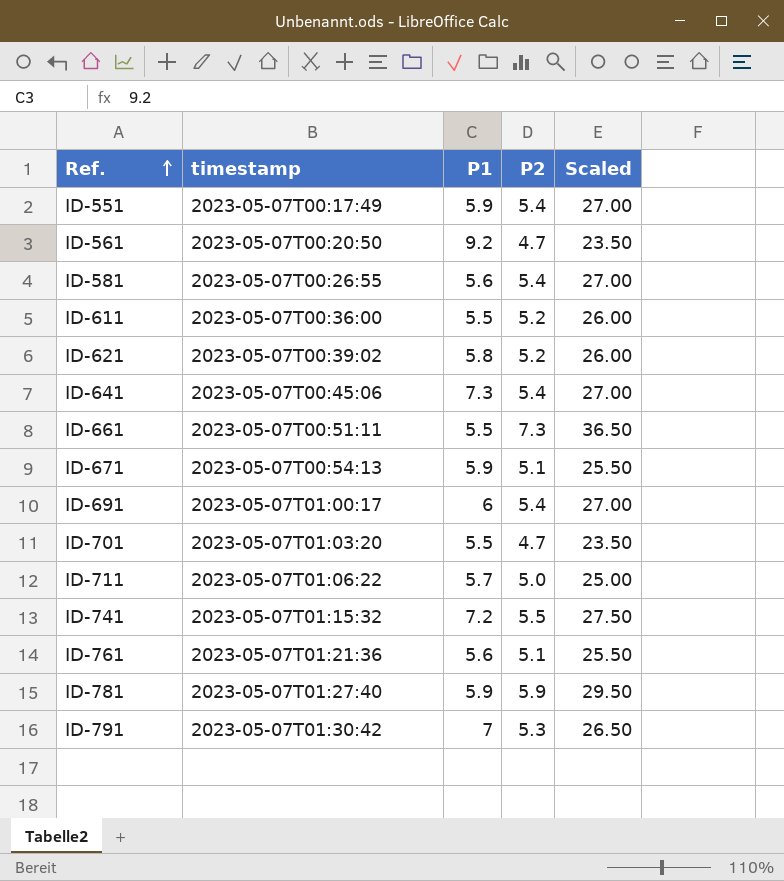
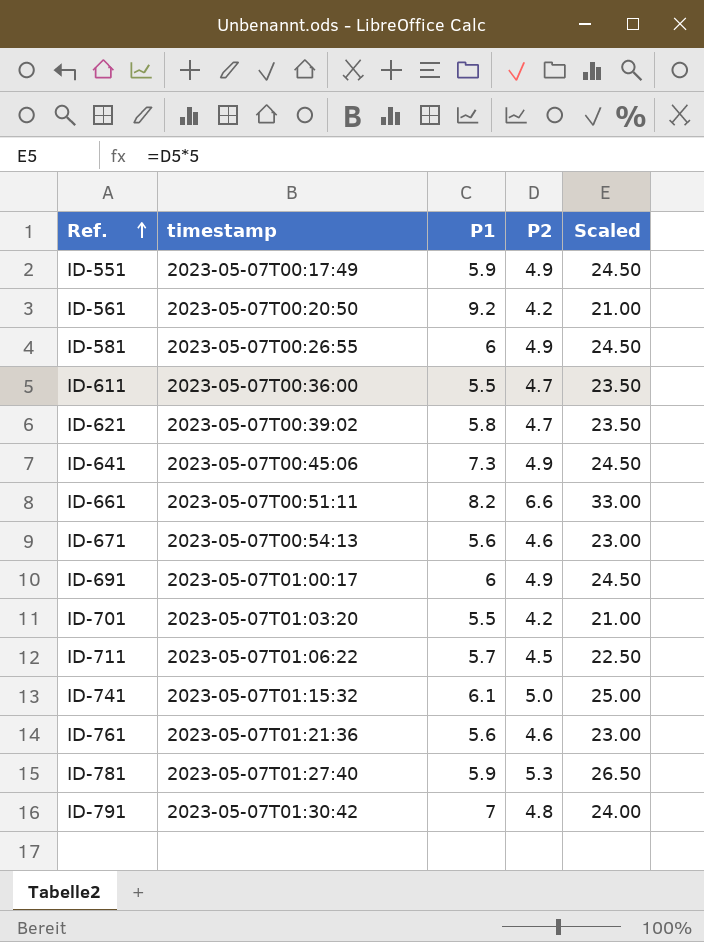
ID-551 | P2: 5.4 -> 4.9
ID-551 | Scaled: 27.00 -> 24.50
ID-561 | P2: 4.7 -> 4.2
ID-561 | Scaled: 23.50 -> 21.00
ID-581 | P1: 5.6 -> 6
ID-581 | P2: 5.4 -> 4.9
ID-581 | Scaled: 27.00 -> 24.50
ID-611 | P2: 5.2 -> 4.7
ID-611 | Scaled: 26.00 -> 23.50
ID-621 | P2: 5.2 -> 4.7
ID-621 | Scaled: 26.00 -> 23.50
ID-641 | P2: 5.4 -> 4.9
ID-641 | Scaled: 27.00 -> 24.50
ID-661 | P1: 5.5 -> 8.2
ID-661 | P2: 7.3 -> 6.6
ID-661 | Scaled: 36.50 -> 33.00
ID-671 | P1: 5.9 -> 5.6
ID-671 | P2: 5.1 -> 4.6
ID-671 | Scaled: 25.50 -> 23.00
ID-691 | P2: 5.4 -> 4.9
ID-691 | Scaled: 27.00 -> 24.50
ID-701 | P2: 4.7 -> 4.2
ID-701 | Scaled: 23.50 -> 21.00
ID-711 | P2: 5.0 -> 4.5
ID-711 | Scaled: 25.00 -> 22.50
ID-741 | P1: 7.2 -> 6.1
ID-741 | P2: 5.5 -> 5.0
ID-741 | Scaled: 27.50 -> 25.00
ID-761 | P2: 5.1 -> 4.6
ID-761 | Scaled: 25.50 -> 23.00
ID-781 | P2: 5.9 -> 5.3
ID-781 | Scaled: 29.50 -> 26.50
ID-791 | P2: 5.3 -> 4.8
ID-791 | Scaled: 26.50 -> 24.00

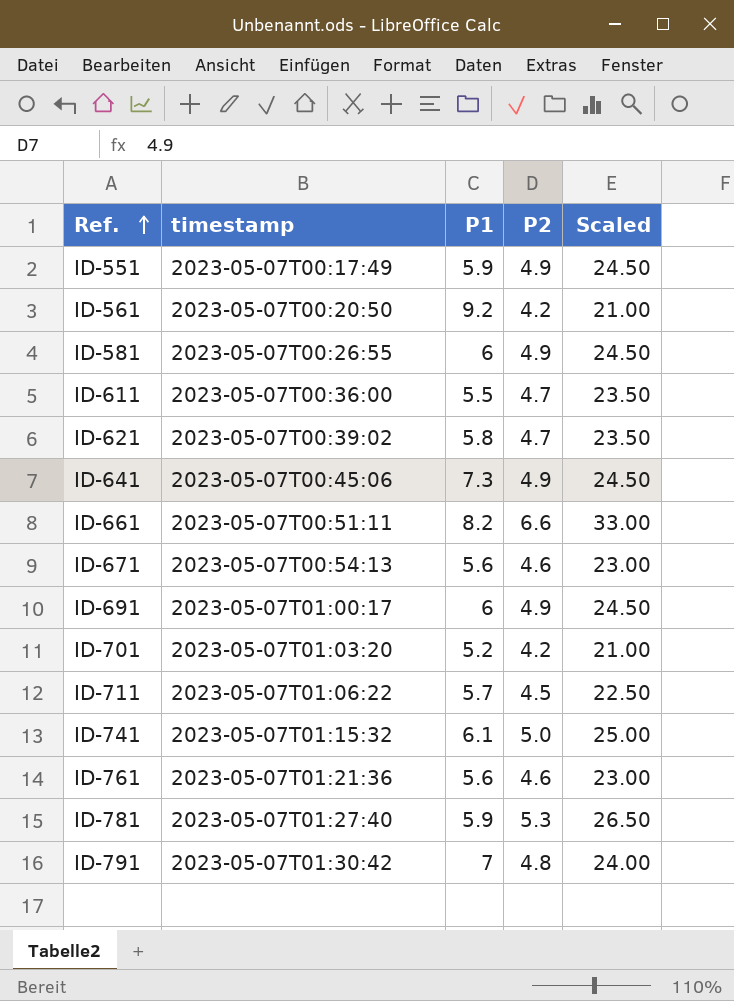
ID-701 | P1: 5.5 -> 5.2

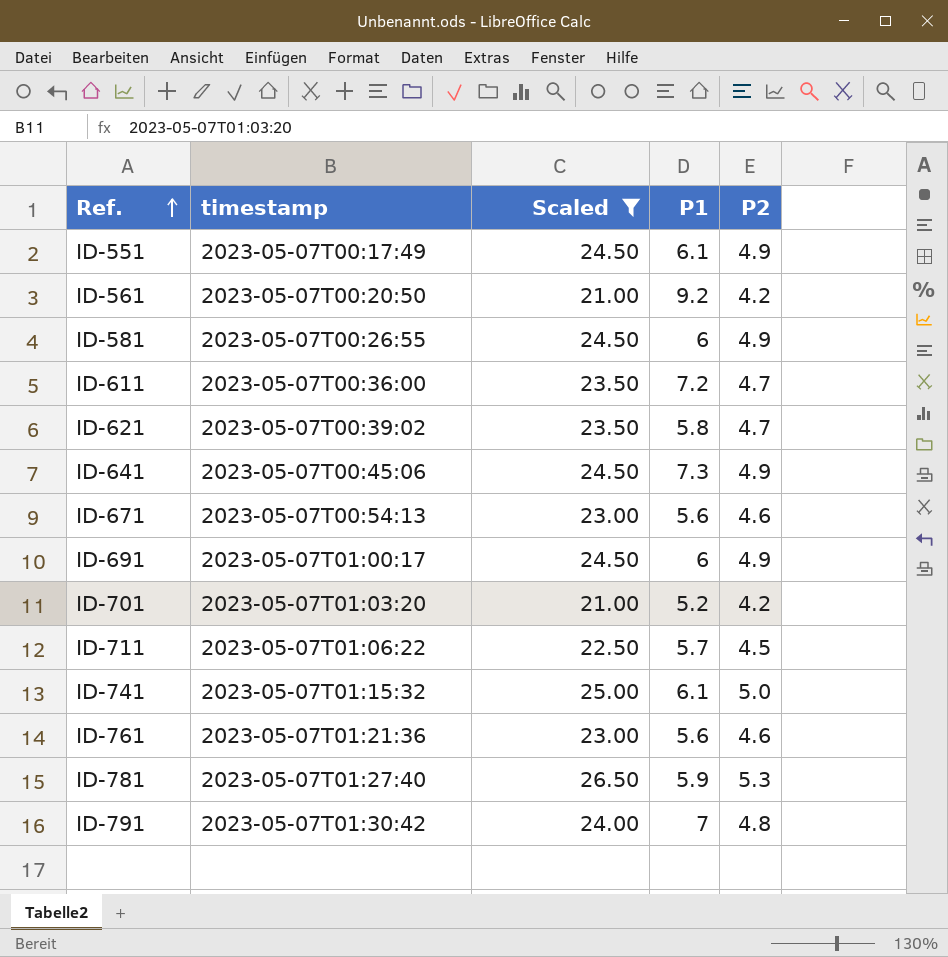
filter: none -> Scaled != 33.00
column Scaled | position: 5 -> 3
ID-551 | P1: 5.9 -> 6.1
ID-611 | P1: 5.5 -> 7.2

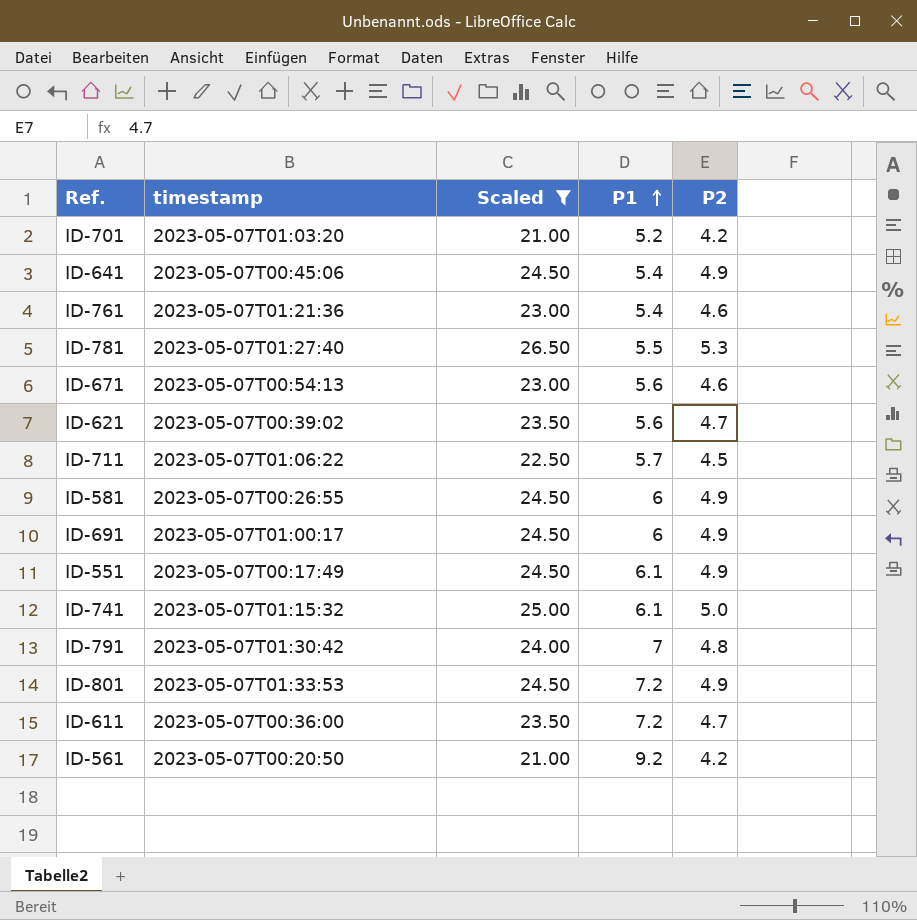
row order: Ref. ascending -> P1 ascending
ID-641 | P1: 7.3 -> 5.4
ID-761 | P1: 5.6 -> 5.4
ID-781 | P1: 5.9 -> 5.5
ID-621 | P1: 5.8 -> 5.6
row ID-801: none -> 2023-05-07T01:33:53 | 24.50 | 7.2 | 4.9

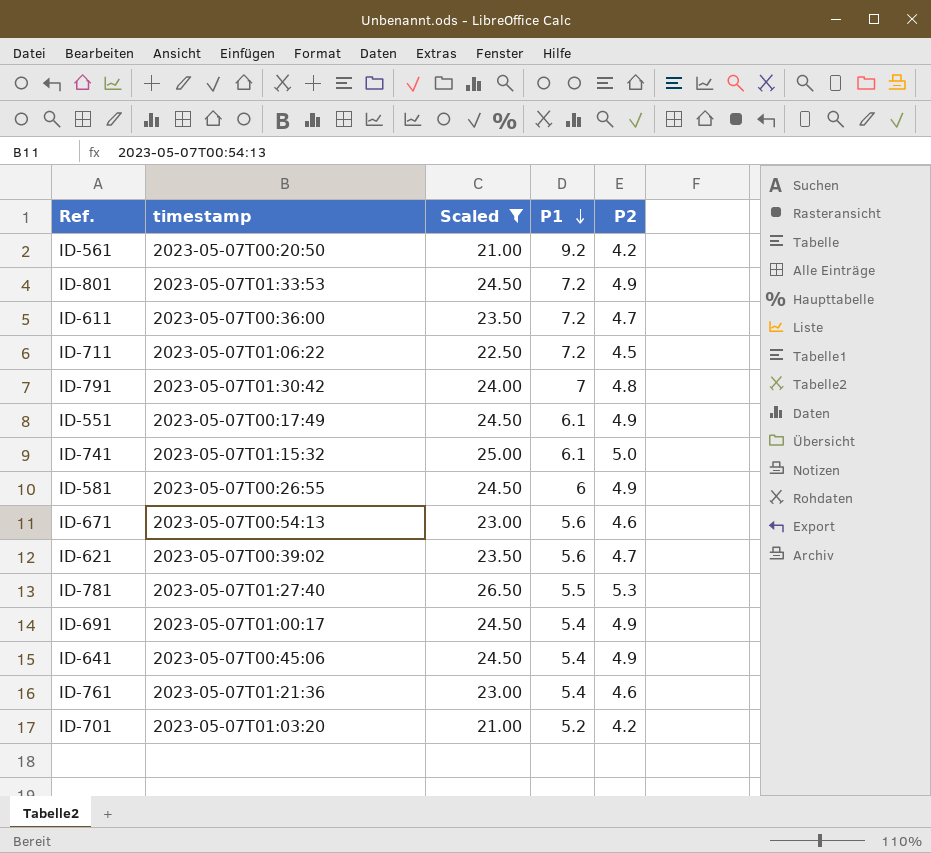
row order: P1 ascending -> P1 descending
ID-711 | P1: 5.7 -> 7.2
ID-691 | P1: 6 -> 5.4

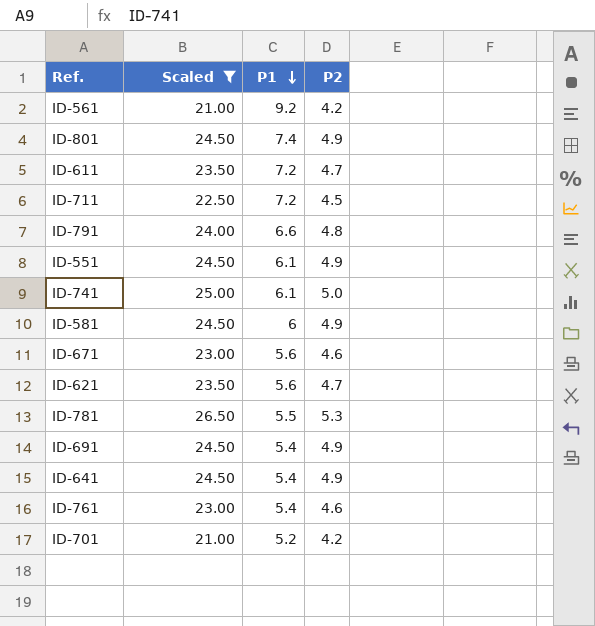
column timestamp | position: 2 -> none
ID-801 | P1: 7.2 -> 7.4
ID-791 | P1: 7 -> 6.6

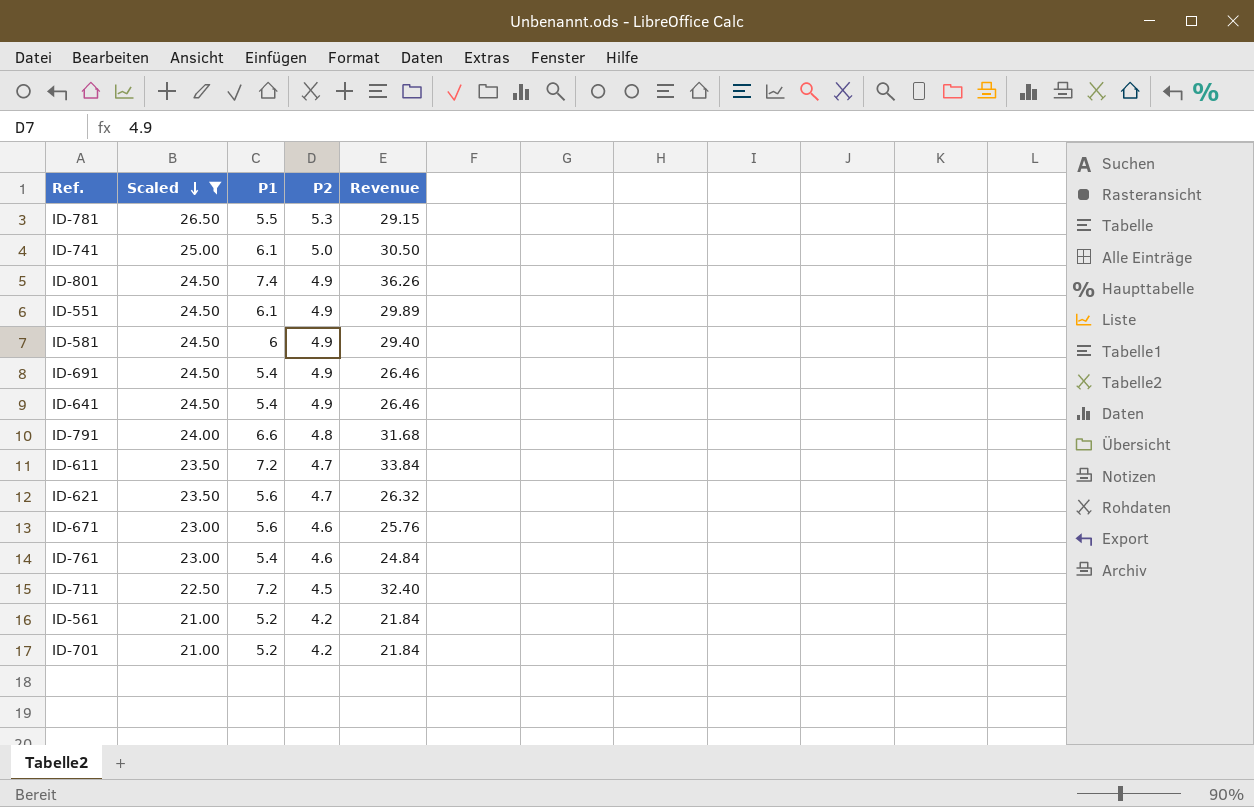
row order: P1 descending -> Scaled descending
column Revenue | formula: none -> [P1] * [P2]
ID-561 | P1: 9.2 -> 5.2

